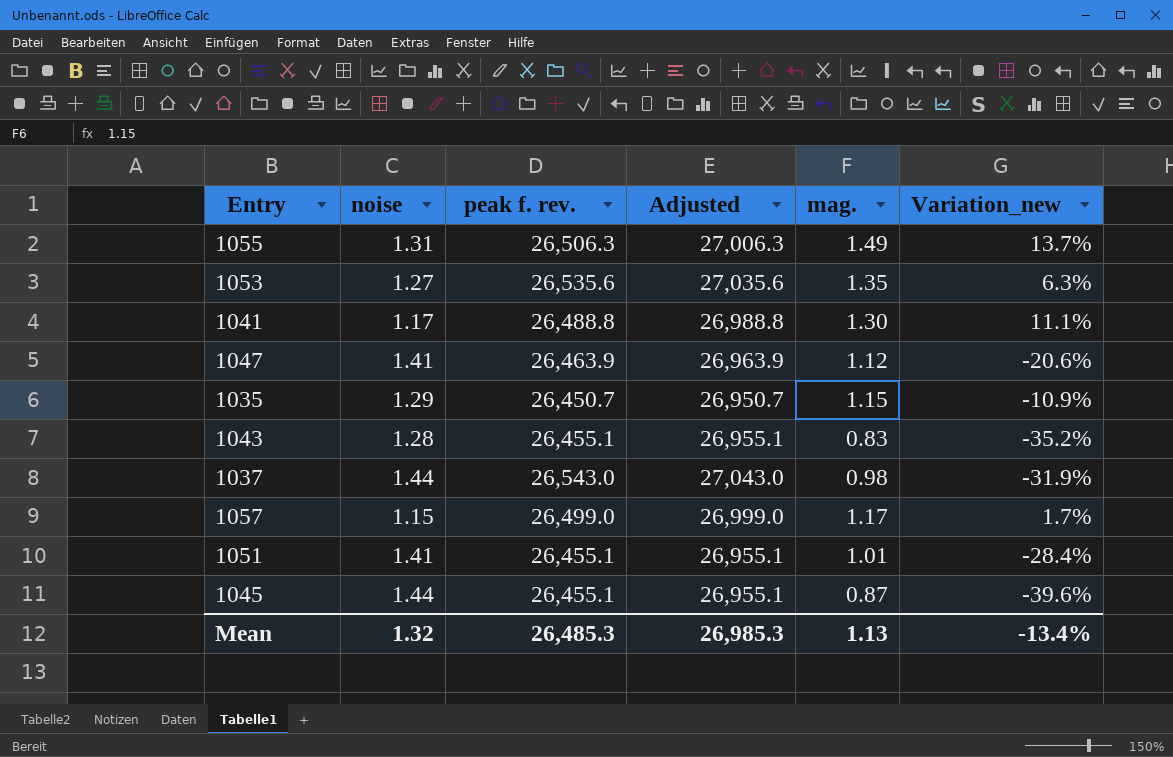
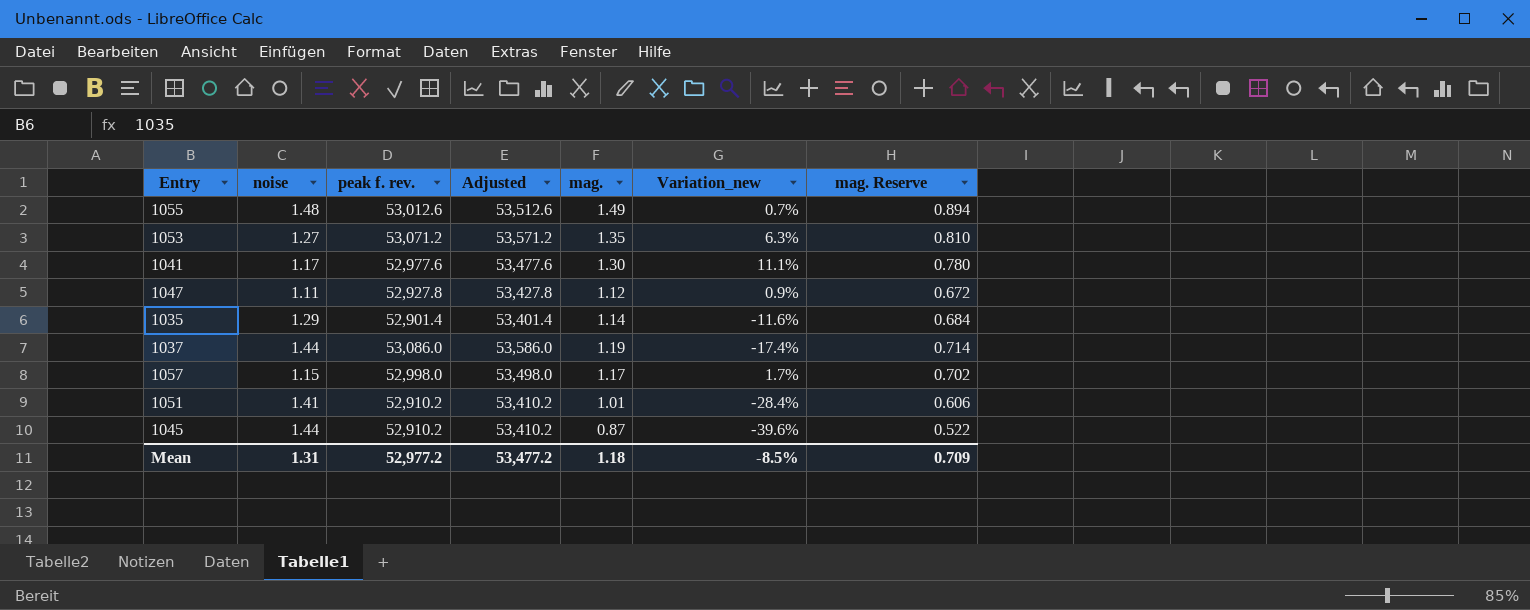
column mag. Reserve | formula: none -> [mag.] * 0.6
row 1043: 1.28 | 26,455.1 | 26,955.1 | 0.83 | -35.2% -> none
1055 | noise: 1.31 -> 1.48
1055 | peak f. rev.: 26,506.3 -> 53,012.6
1055 | Adjusted: 27,006.3 -> 53,512.6
1055 | Variation_new: 13.7% -> 0.7%
1053 | peak f. rev.: 26,535.6 -> 53,071.2
1053 | Adjusted: 27,035.6 -> 53,571.2
1041 | peak f. rev.: 26,488.8 -> 52,977.6
1041 | Adjusted: 26,988.8 -> 53,477.6
1047 | noise: 1.41 -> 1.11
1047 | peak f. rev.: 26,463.9 -> 52,927.8
1047 | Adjusted: 26,963.9 -> 53,427.8
1047 | Variation_new: -20.6% -> 0.9%
1035 | peak f. rev.: 26,450.7 -> 52,901.4
1035 | Adjusted: 26,950.7 -> 53,401.4
1035 | mag.: 1.15 -> 1.14
1035 | Variation_new: -10.9% -> -11.6%
1037 | peak f. rev.: 26,543.0 -> 53,086.0
1037 | Adjusted: 27,043.0 -> 53,586.0
1037 | mag.: 0.98 -> 1.19
1037 | Variation_new: -31.9% -> -17.4%
1057 | peak f. rev.: 26,499.0 -> 52,998.0
1057 | Adjusted: 26,999.0 -> 53,498.0
1051 | peak f. rev.: 26,455.1 -> 52,910.2
1051 | Adjusted: 26,955.1 -> 53,410.2
1045 | peak f. rev.: 26,455.1 -> 52,910.2
1045 | Adjusted: 26,955.1 -> 53,410.2
Mean | noise: 1.32 -> 1.31
Mean | peak f. rev.: 26,485.3 -> 52,977.2
Mean | Adjusted: 26,985.3 -> 53,477.2
Mean | mag.: 1.13 -> 1.18
Mean | Variation_new: -13.4% -> -8.5%

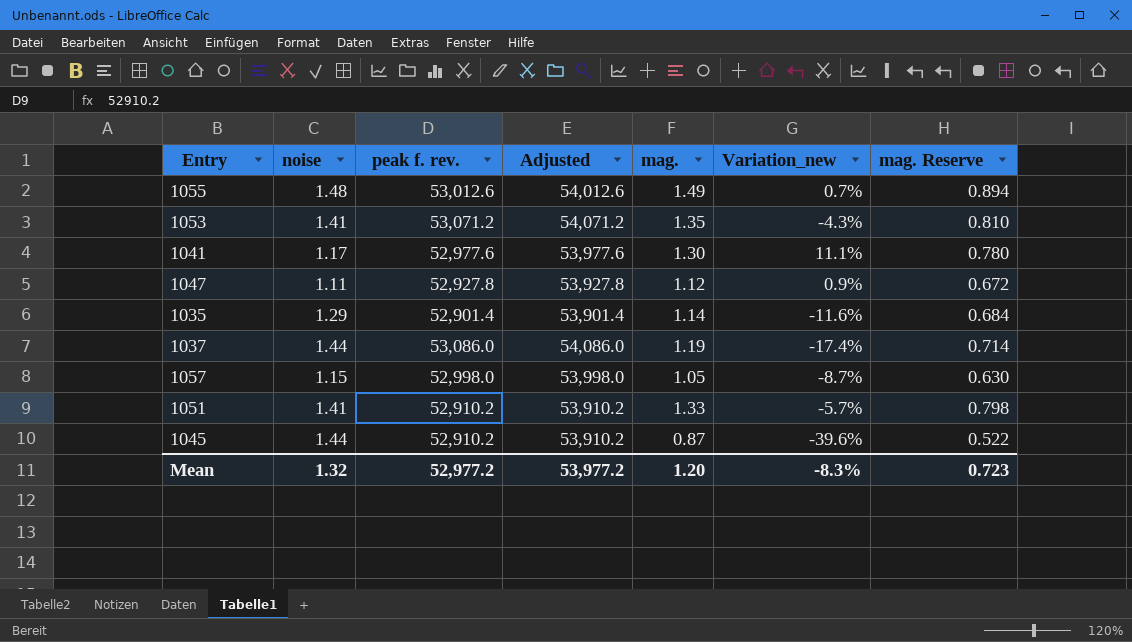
column Adjusted | formula: [peak f. rev.] + 500 -> [peak f. rev.] + 1000
1053 | noise: 1.27 -> 1.41
1053 | Variation_new: 6.3% -> -4.3%
1057 | mag.: 1.17 -> 1.05
1057 | Variation_new: 1.7% -> -8.7%
1057 | mag. Reserve: 0.702 -> 0.630
1051 | mag.: 1.01 -> 1.33
1051 | Variation_new: -28.4% -> -5.7%
1051 | mag. Reserve: 0.606 -> 0.798
Mean | noise: 1.31 -> 1.32
Mean | Adjusted: 53,477.2 -> 53,977.2
Mean | mag.: 1.18 -> 1.20
Mean | Variation_new: -8.5% -> -8.3%
Mean | mag. Reserve: 0.709 -> 0.723

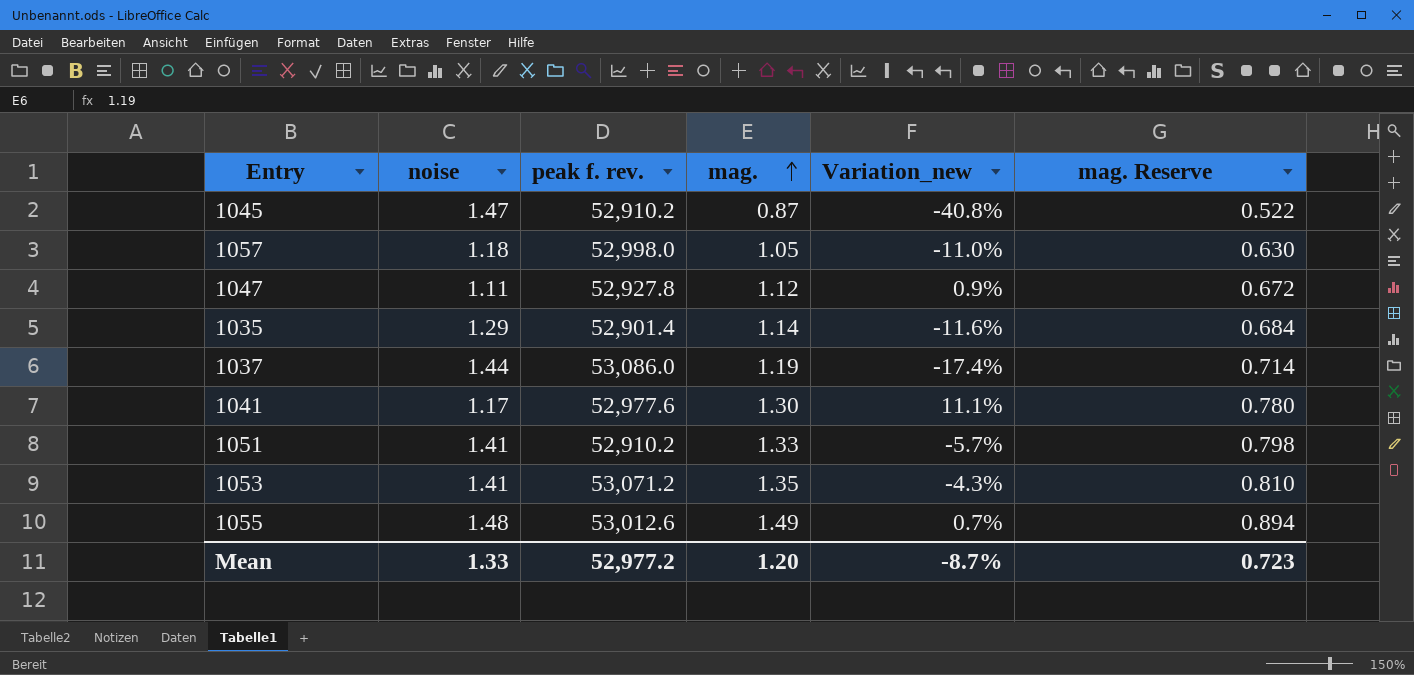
row order: none -> mag. ascending
column Adjusted | formula: [peak f. rev.] + 1000 -> none
1045 | noise: 1.44 -> 1.47
1045 | Variation_new: -39.6% -> -40.8%
1057 | noise: 1.15 -> 1.18
1057 | Variation_new: -8.7% -> -11.0%
Mean | noise: 1.32 -> 1.33
Mean | Variation_new: -8.3% -> -8.7%

